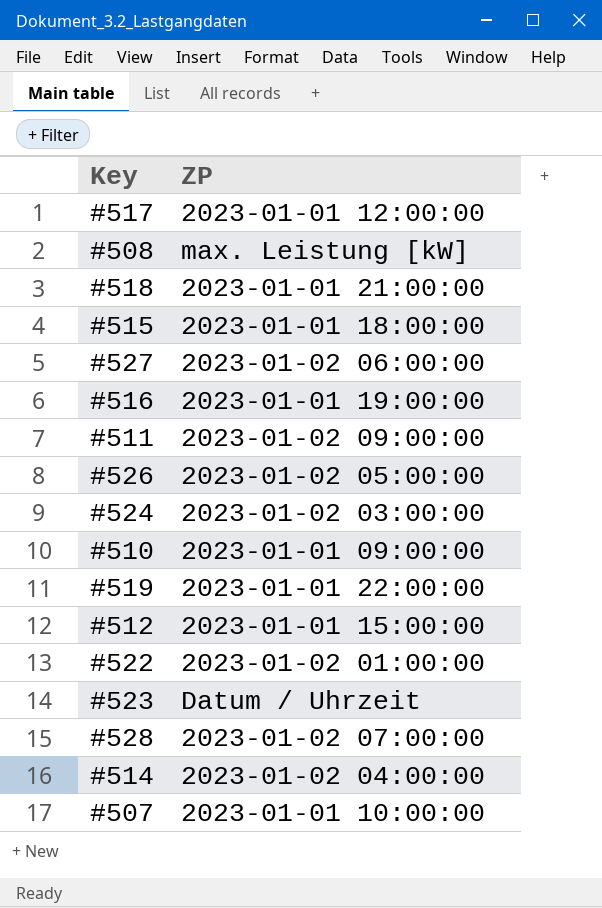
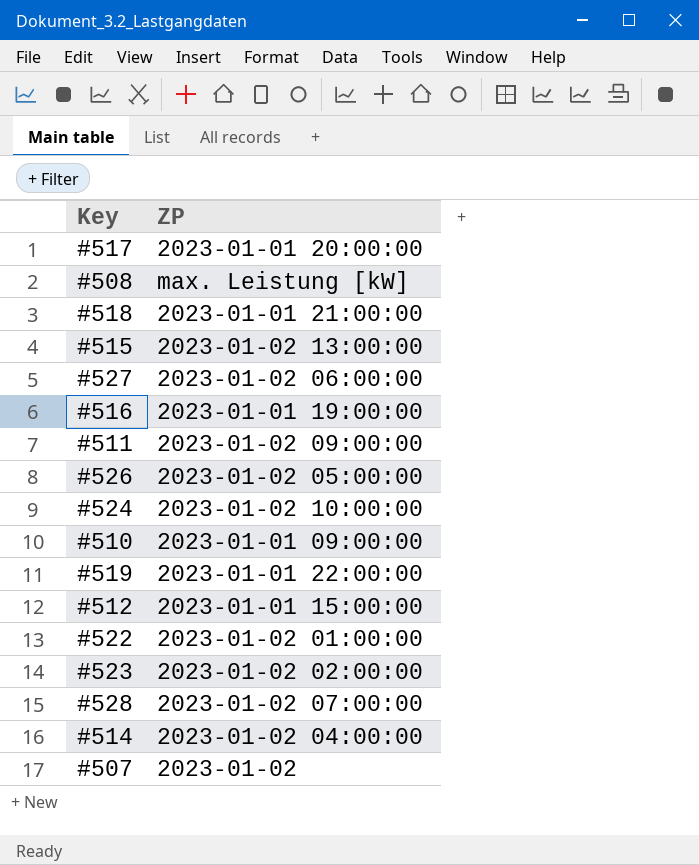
#517 | ZP: 2023-01-01 12:00:00 -> 2023-01-01 20:00:00
#515 | ZP: 2023-01-01 18:00:00 -> 2023-01-02 13:00:00
#524 | ZP: 2023-01-02 03:00:00 -> 2023-01-02 10:00:00
#523 | ZP: Datum / Uhrzeit -> 2023-01-02 02:00:00
#507 | ZP: 2023-01-01 10:00:00 -> 2023-01-02

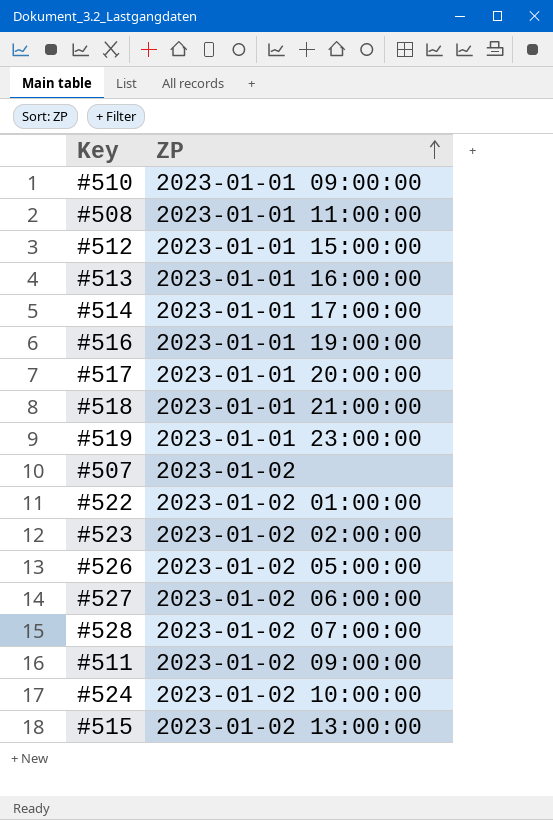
row order: none -> ZP ascending
#508 | ZP: max. Leistung [kW] -> 2023-01-01 11:00:00
row #513: none -> 2023-01-01 16:00:00
#514 | ZP: 2023-01-02 04:00:00 -> 2023-01-01 17:00:00
#519 | ZP: 2023-01-01 22:00:00 -> 2023-01-01 23:00:00

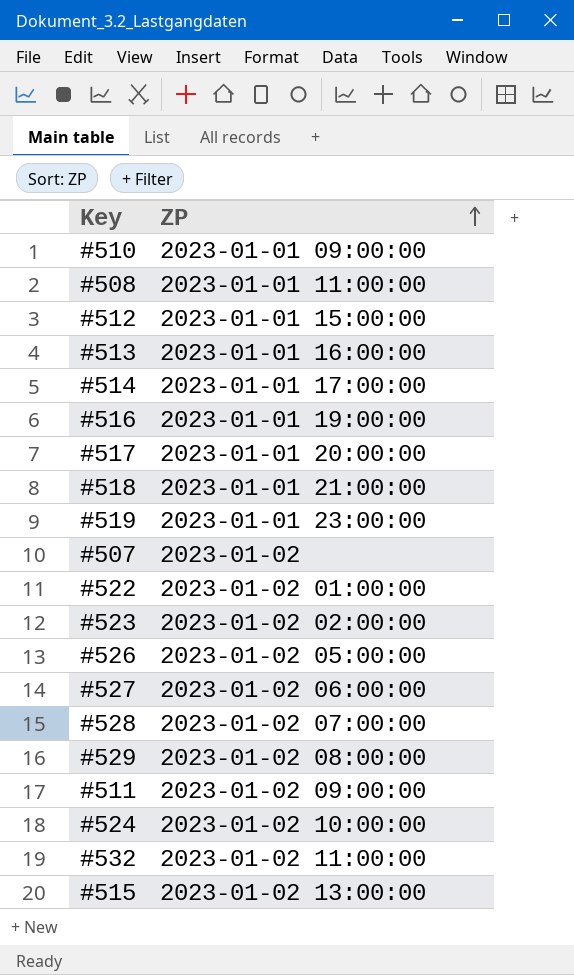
row #529: none -> 2023-01-02 08:00:00
row #532: none -> 2023-01-02 11:00:00

